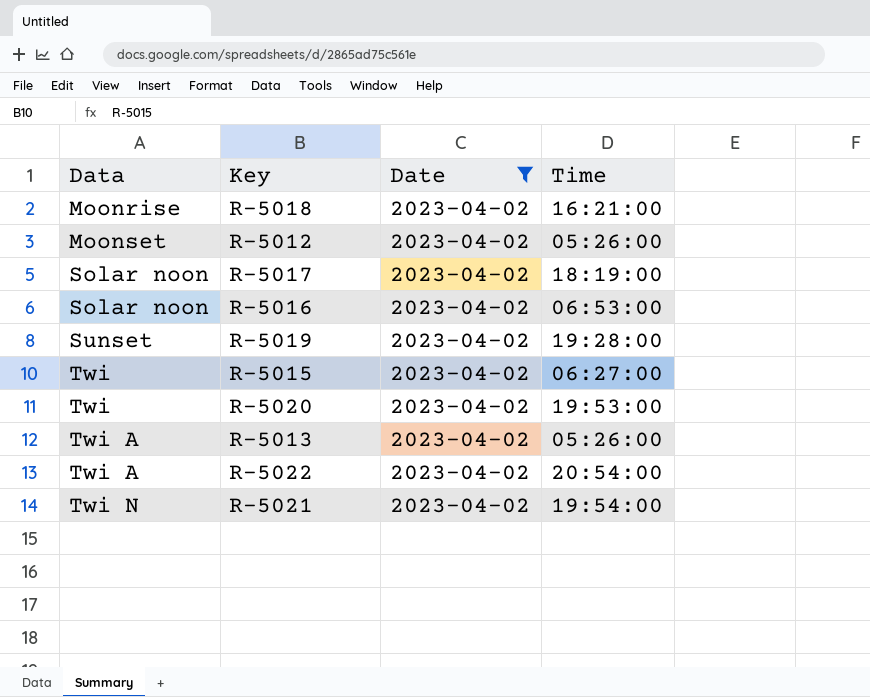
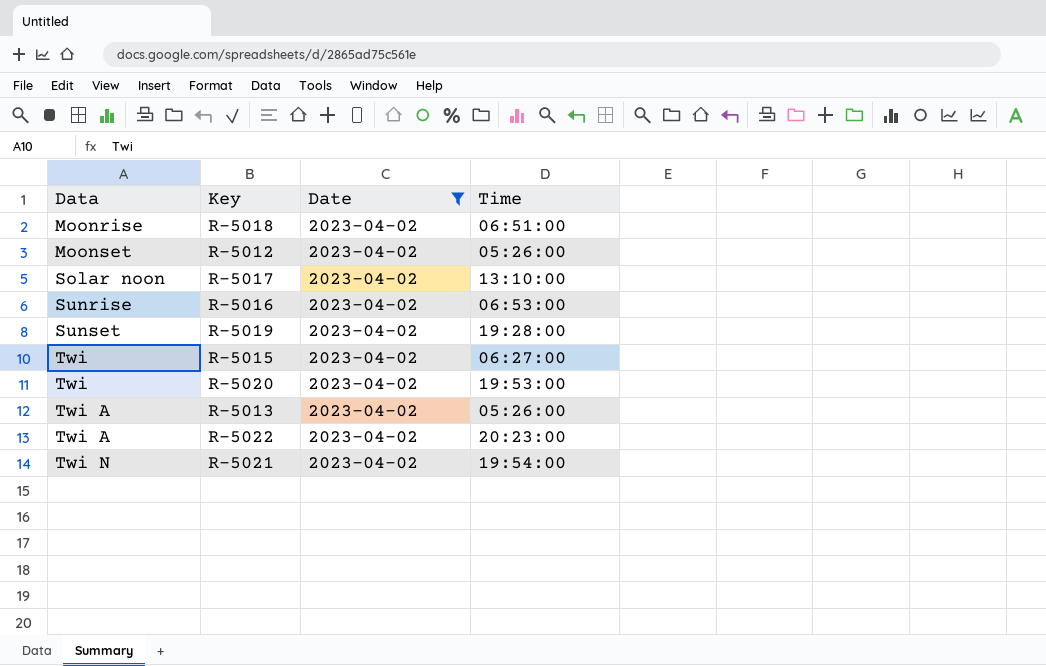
R-5018 | Time: 16:21:00 -> 06:51:00
R-5017 | Time: 18:19:00 -> 13:10:00
R-5016 | Data: Solar noon -> Sunrise
R-5022 | Time: 20:54:00 -> 20:23:00

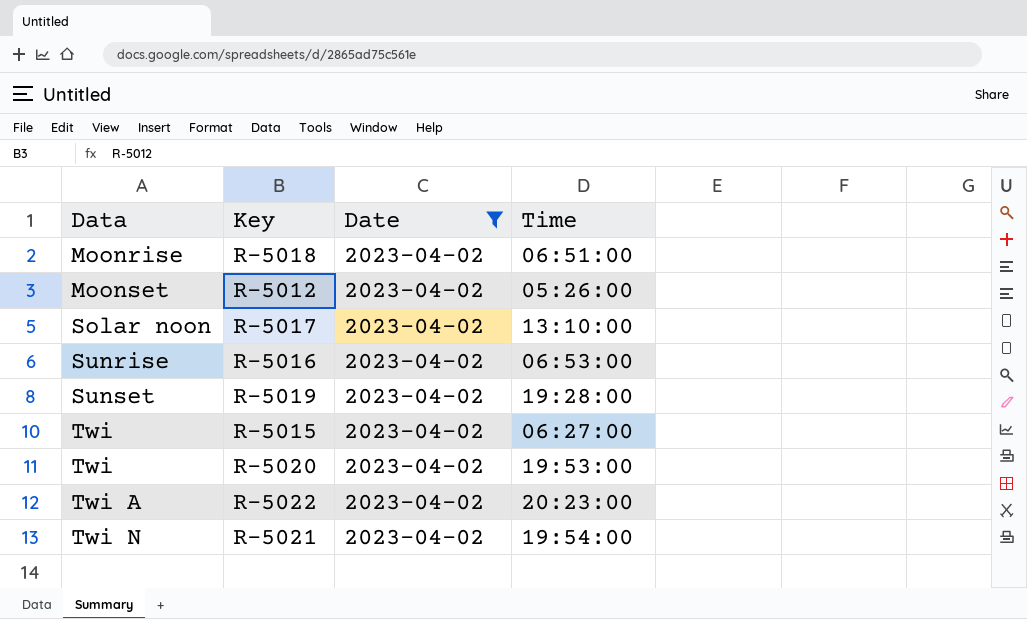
row R-5013: Twi A | 2023-04-02 | 05:26:00 -> none

